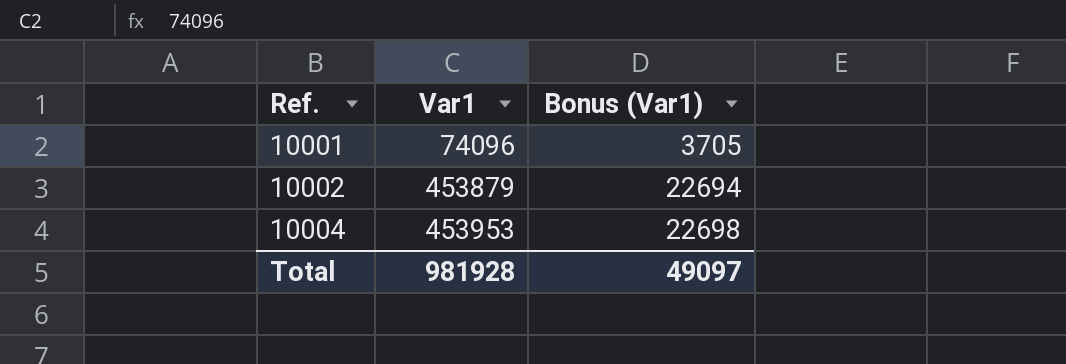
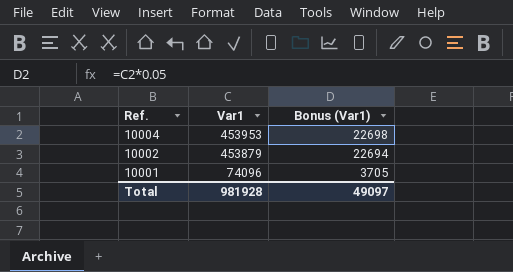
row order: Ref. ascending -> Ref. descending

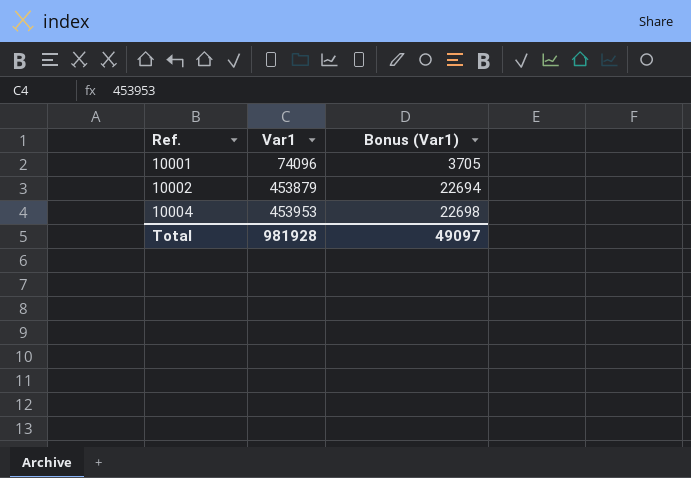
row order: Ref. descending -> Ref. ascending

